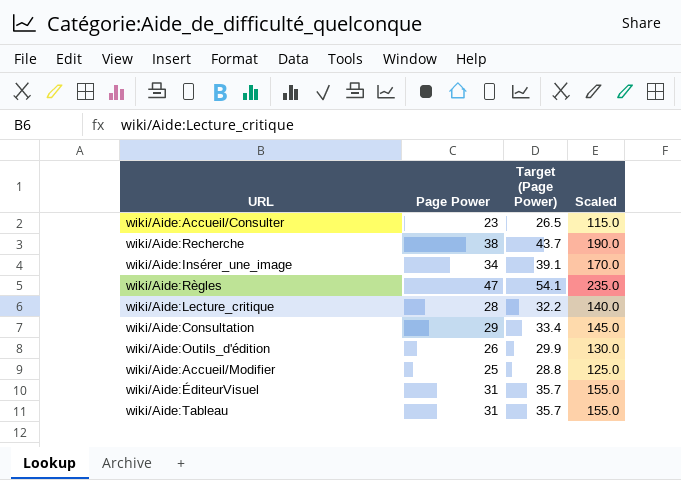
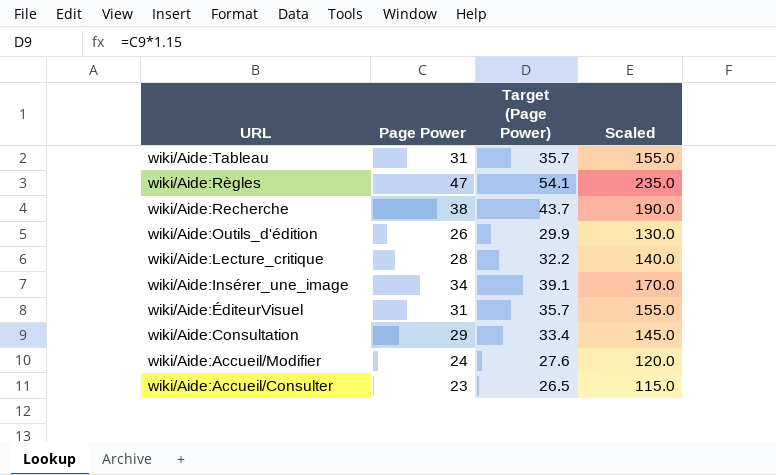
row order: none -> URL descending
wiki/Aide:Accueil/Modifier | Page Power: 25 -> 24
wiki/Aide:Accueil/Modifier | Target (Page Power): 28.8 -> 27.6
wiki/Aide:Accueil/Modifier | Scaled: 125.0 -> 120.0

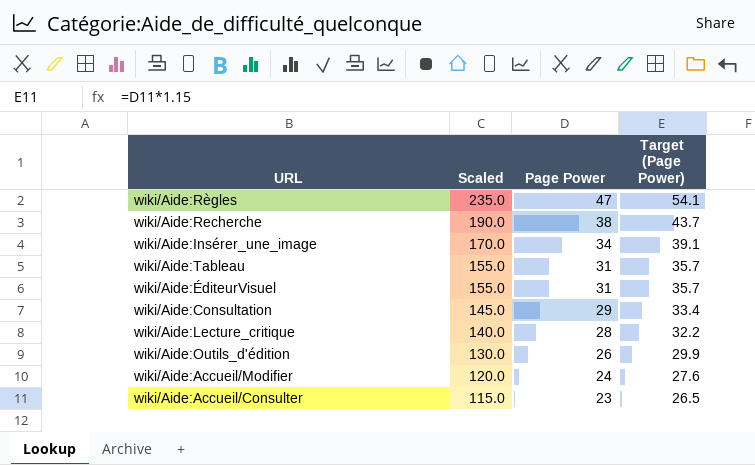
row order: URL descending -> Scaled descending
column Scaled | position: 4 -> 2

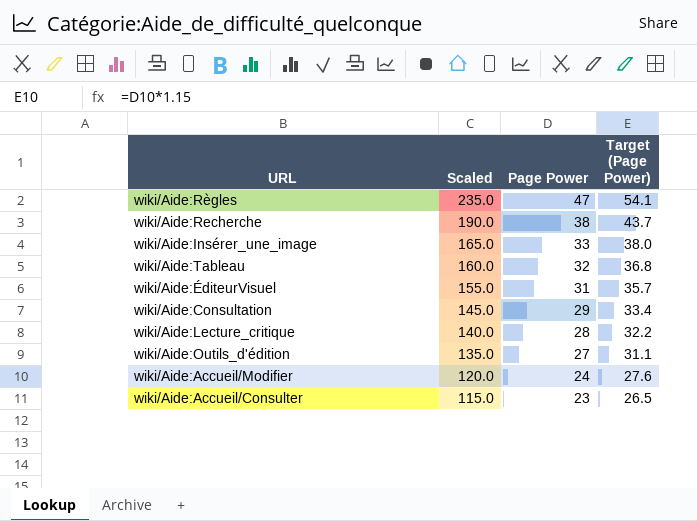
wiki/Aide:Insérer_une_image | Scaled: 170.0 -> 165.0
wiki/Aide:Insérer_une_image | Page Power: 34 -> 33
wiki/Aide:Insérer_une_image | Target (Page Power): 39.1 -> 38.0
wiki/Aide:Tableau | Scaled: 155.0 -> 160.0
wiki/Aide:Tableau | Page Power: 31 -> 32
wiki/Aide:Tableau | Target (Page Power): 35.7 -> 36.8
wiki/Aide:Outils_d'édition | Scaled: 130.0 -> 135.0
wiki/Aide:Outils_d'édition | Page Power: 26 -> 27
wiki/Aide:Outils_d'édition | Target (Page Power): 29.9 -> 31.1

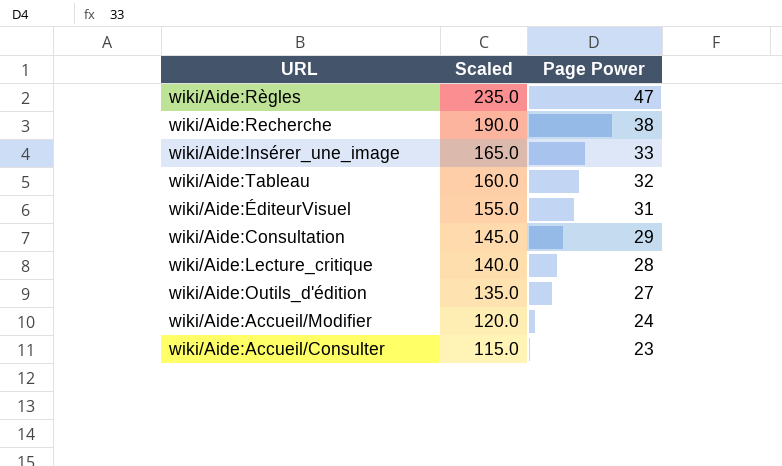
column Target (Page Power) | formula: [Page Power] * 1.15 -> none

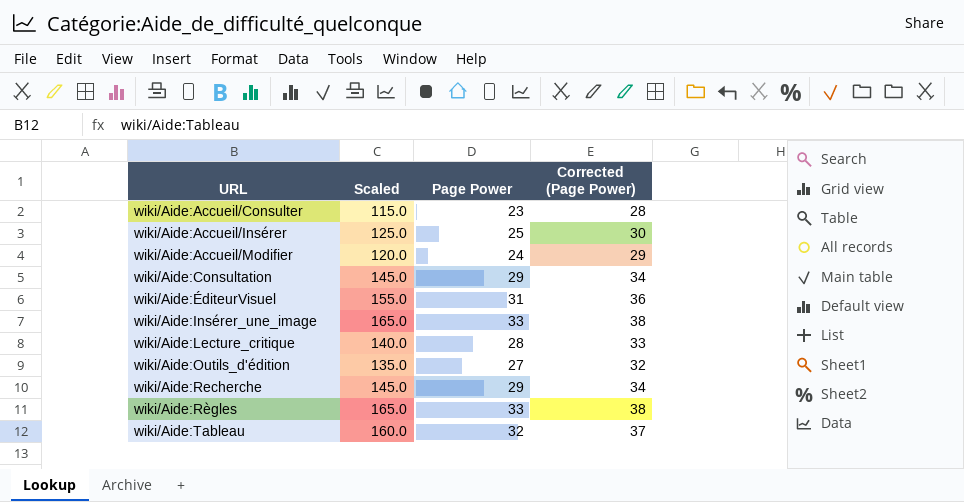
row order: Scaled descending -> URL ascending
column Corrected (Page Power) | formula: none -> [Page Power] + 5
row wiki/Aide:Accueil/Insérer: none -> 125.0 | 25 | 30
wiki/Aide:Recherche | Scaled: 190.0 -> 145.0
wiki/Aide:Recherche | Page Power: 38 -> 29
wiki/Aide:Règles | Scaled: 235.0 -> 165.0
wiki/Aide:Règles | Page Power: 47 -> 33

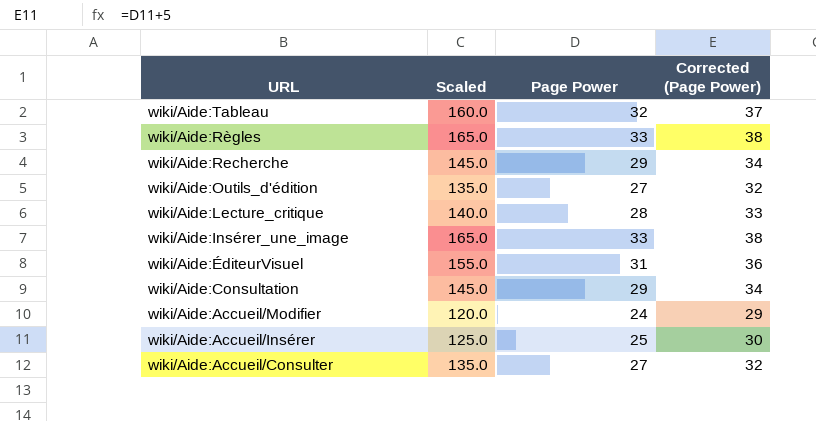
row order: URL ascending -> URL descending
wiki/Aide:Accueil/Consulter | Scaled: 115.0 -> 135.0
wiki/Aide:Accueil/Consulter | Page Power: 23 -> 27
wiki/Aide:Accueil/Consulter | Corrected (Page Power): 28 -> 32

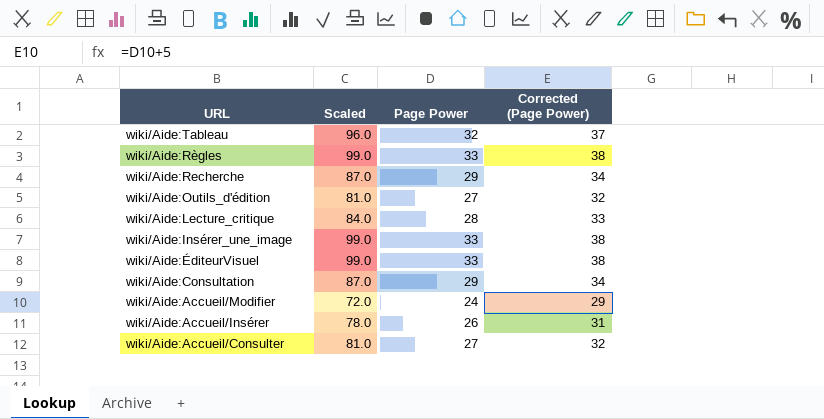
column Scaled | formula: [Page Power] * 5 -> [Page Power] * 3
wiki/Aide:ÉditeurVisuel | Page Power: 31 -> 33
wiki/Aide:ÉditeurVisuel | Corrected (Page Power): 36 -> 38
wiki/Aide:Accueil/Insérer | Page Power: 25 -> 26
wiki/Aide:Accueil/Insérer | Corrected (Page Power): 30 -> 31

